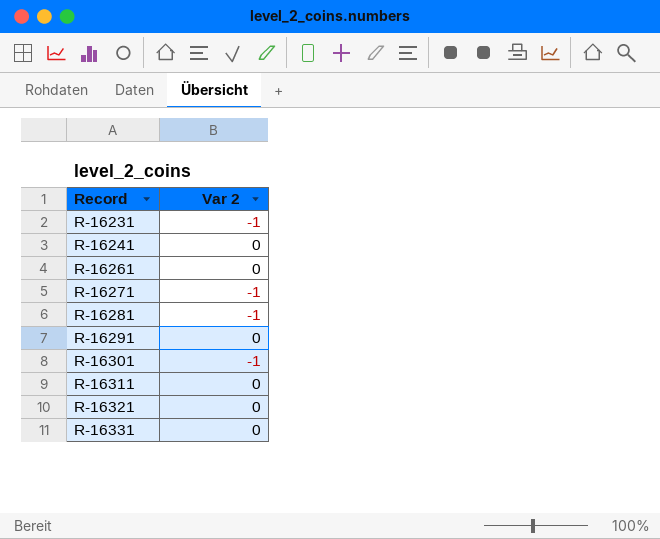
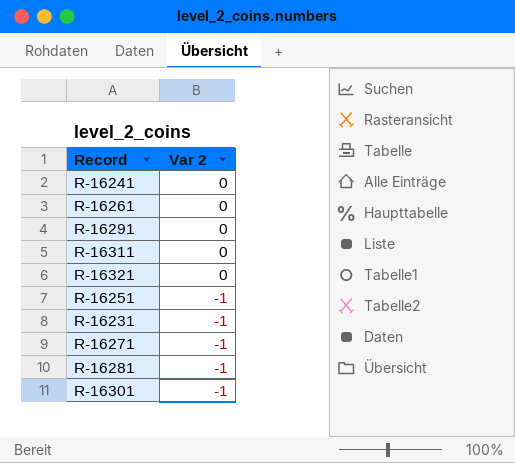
row order: Record ascending -> Var 2 descending
row R-16331: 0 -> none
row R-16251: none -> -1

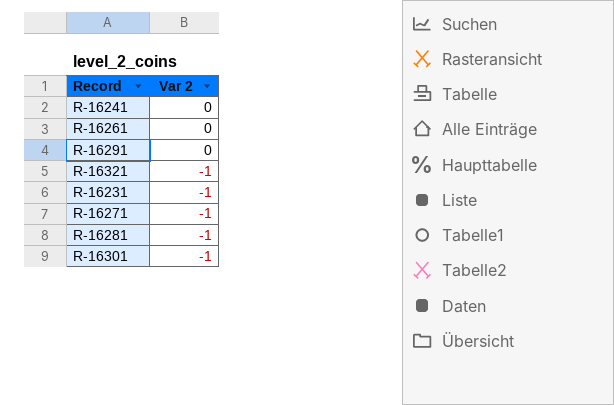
row R-16311: 0 -> none
row R-16251: -1 -> none
R-16321 | Var 2: 0 -> -1

